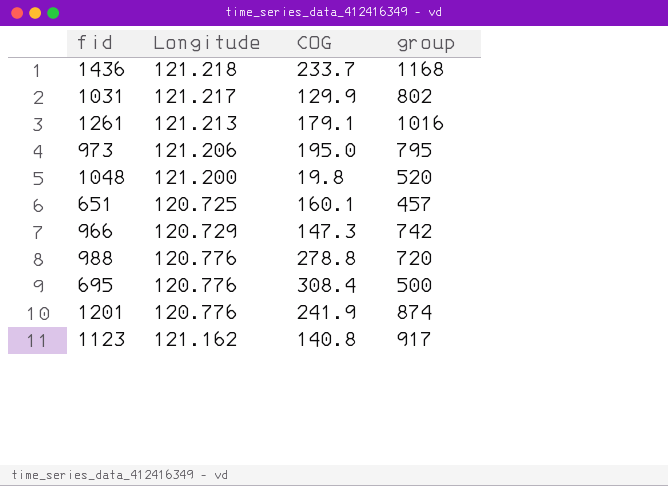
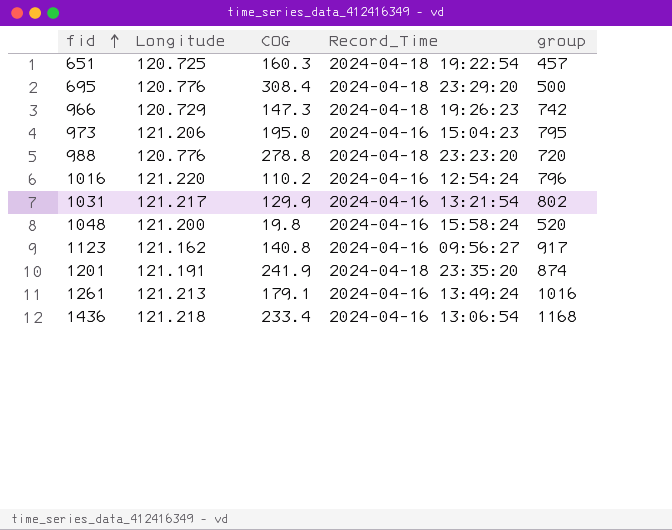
row order: none -> fid ascending
column Record_Time | position: none -> 4
651 | COG: 160.1 -> 160.3
row 1016: none -> 121.220 | 110.2 | 2024-04-16 12:54:24 | 796
1201 | Longitude: 120.776 -> 121.191
1436 | COG: 233.7 -> 233.4

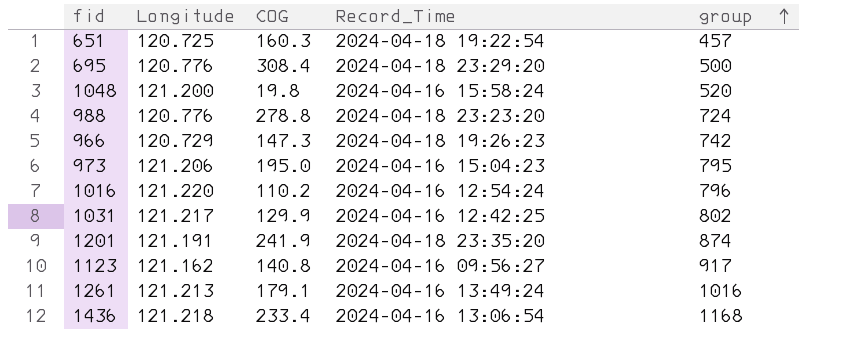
row order: fid ascending -> group ascending
988 | group: 720 -> 724
1031 | Record_Time: 2024-04-16 13:21:54 -> 2024-04-16 12:42:25

